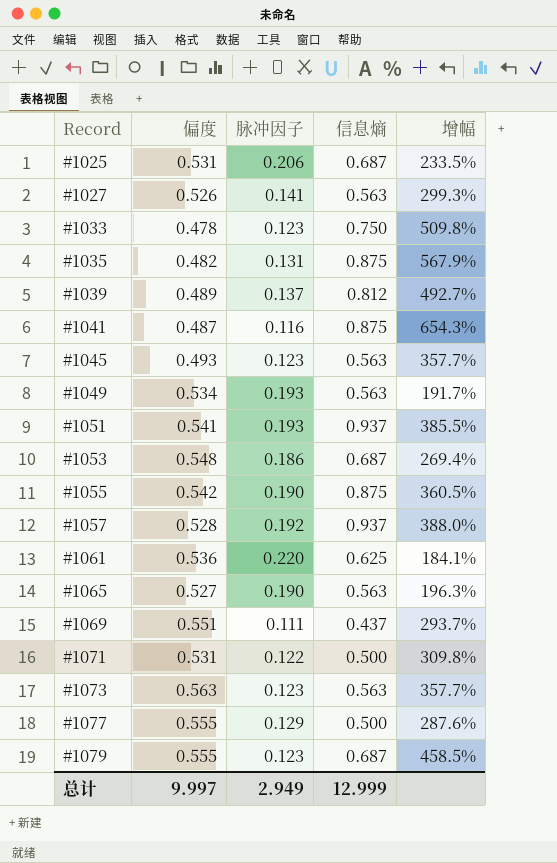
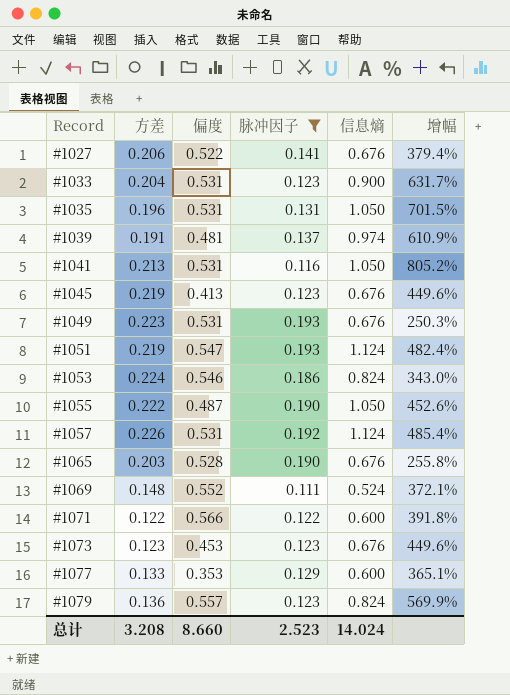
filter: none -> 脉冲因子 <= 0.193
column 方差 | position: none -> 2
#1027 | 偏度: 0.526 -> 0.522
#1027 | 信息熵: 0.563 -> 0.676
#1027 | 增幅: 299.3% -> 379.4%
#1033 | 偏度: 0.478 -> 0.531
#1033 | 信息熵: 0.750 -> 0.900
#1033 | 增幅: 509.8% -> 631.7%
#1035 | 偏度: 0.482 -> 0.531
#1035 | 信息熵: 0.875 -> 1.050
#1035 | 增幅: 567.9% -> 701.5%
#1039 | 偏度: 0.489 -> 0.481
#1039 | 信息熵: 0.812 -> 0.974
#1039 | 增幅: 492.7% -> 610.9%
#1041 | 偏度: 0.487 -> 0.531
#1041 | 信息熵: 0.875 -> 1.050
#1041 | 增幅: 654.3% -> 805.2%
#1045 | 偏度: 0.493 -> 0.413
#1045 | 信息熵: 0.563 -> 0.676
#1045 | 增幅: 357.7% -> 449.6%
#1049 | 偏度: 0.534 -> 0.531
#1049 | 信息熵: 0.563 -> 0.676
#1049 | 增幅: 191.7% -> 250.3%
#1051 | 偏度: 0.541 -> 0.547
#1051 | 信息熵: 0.937 -> 1.124
#1051 | 增幅: 385.5% -> 482.4%
#1053 | 偏度: 0.548 -> 0.546
#1053 | 信息熵: 0.687 -> 0.824
#1053 | 增幅: 269.4% -> 343.0%
#1055 | 偏度: 0.542 -> 0.487
#1055 | 信息熵: 0.875 -> 1.050
#1055 | 增幅: 360.5% -> 452.6%
#1057 | 偏度: 0.528 -> 0.531
#1057 | 信息熵: 0.937 -> 1.124
#1057 | 增幅: 388.0% -> 485.4%
#1065 | 偏度: 0.527 -> 0.528
#1065 | 信息熵: 0.563 -> 0.676
#1065 | 增幅: 196.3% -> 255.8%
#1069 | 偏度: 0.551 -> 0.552
#1069 | 信息熵: 0.437 -> 0.524
#1069 | 增幅: 293.7% -> 372.1%
#1071 | 偏度: 0.531 -> 0.566
#1071 | 信息熵: 0.500 -> 0.600
#1071 | 增幅: 309.8% -> 391.8%
#1073 | 偏度: 0.563 -> 0.453
#1073 | 信息熵: 0.563 -> 0.676
#1073 | 增幅: 357.7% -> 449.6%
#1077 | 偏度: 0.555 -> 0.353
#1077 | 信息熵: 0.500 -> 0.600
#1077 | 增幅: 287.6% -> 365.1%
#1079 | 偏度: 0.555 -> 0.557
#1079 | 信息熵: 0.687 -> 0.824
#1079 | 增幅: 458.5% -> 569.9%
总计 | 偏度: 9.997 -> 8.660
总计 | 脉冲因子: 2.949 -> 2.523
总计 | 信息熵: 12.999 -> 14.024

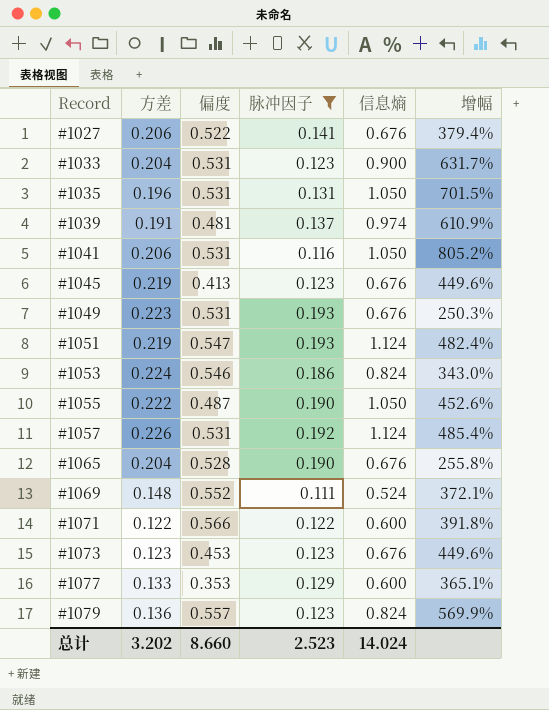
#1041 | 方差: 0.213 -> 0.206
#1065 | 方差: 0.203 -> 0.204
总计 | 方差: 3.208 -> 3.202

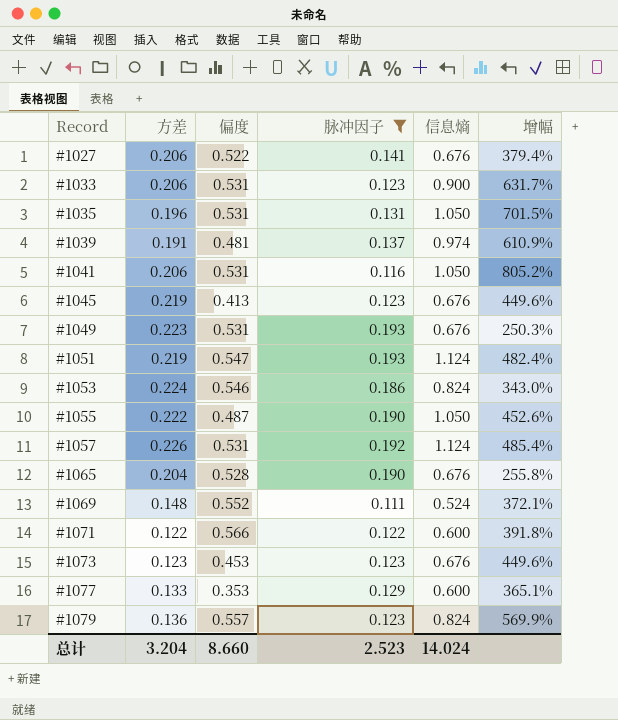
#1033 | 方差: 0.204 -> 0.206
总计 | 方差: 3.202 -> 3.204

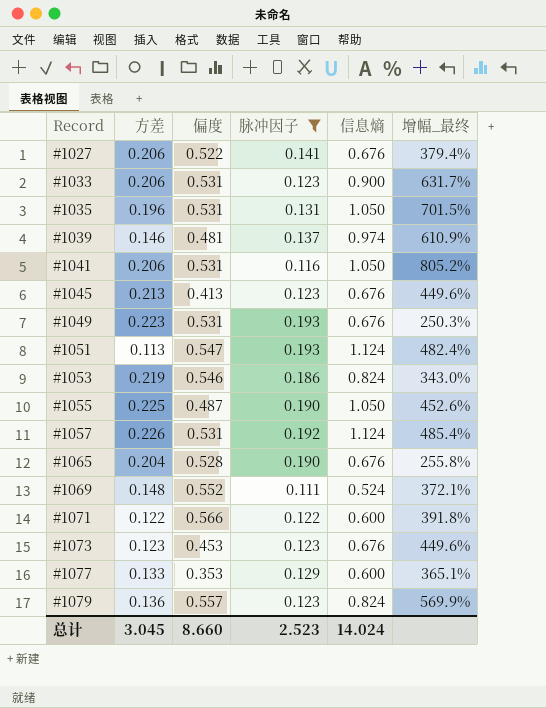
column name: 增幅 -> 增幅_最终
#1039 | 方差: 0.191 -> 0.146
#1045 | 方差: 0.219 -> 0.213
#1051 | 方差: 0.219 -> 0.113
#1053 | 方差: 0.224 -> 0.219
#1055 | 方差: 0.222 -> 0.225
总计 | 方差: 3.204 -> 3.045

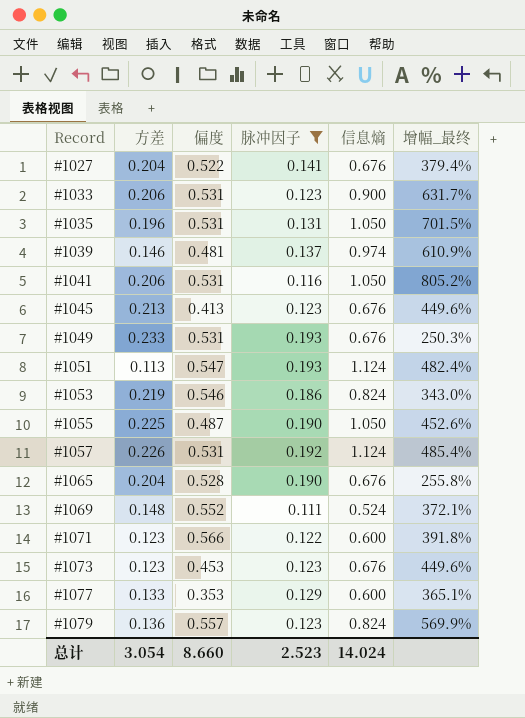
#1027 | 方差: 0.206 -> 0.204
#1049 | 方差: 0.223 -> 0.233
#1071 | 方差: 0.122 -> 0.123
总计 | 方差: 3.045 -> 3.054

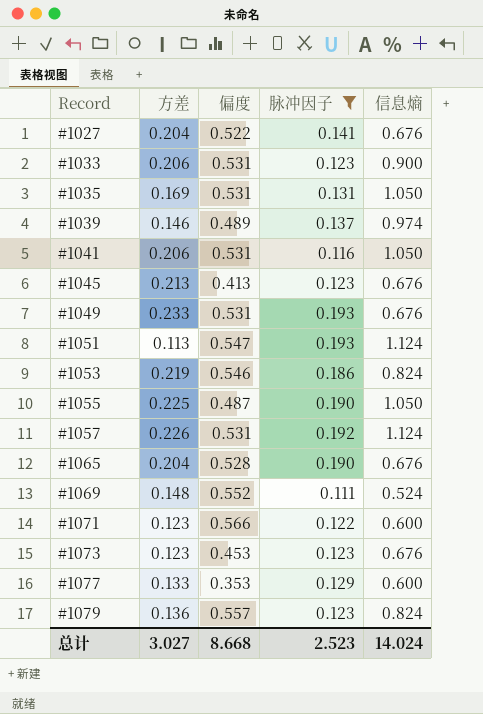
column 增幅_最终 | formula: ([信息熵] - [脉冲因子]) / [脉冲因子] -> none
#1035 | 方差: 0.196 -> 0.169
#1039 | 偏度: 0.481 -> 0.489
总计 | 方差: 3.054 -> 3.027
总计 | 偏度: 8.660 -> 8.668

